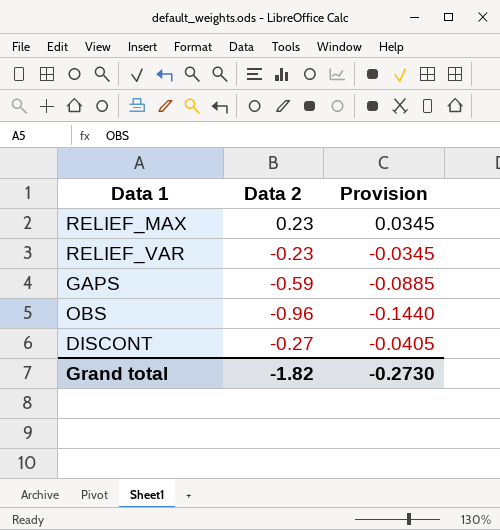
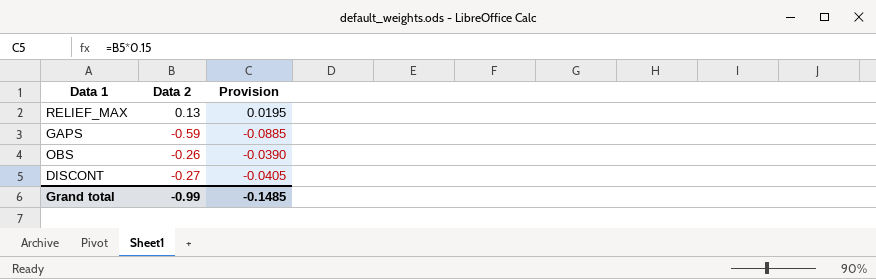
row RELIEF_VAR: -0.23 | -0.0345 -> none
RELIEF_MAX | Data 2: 0.23 -> 0.13
RELIEF_MAX | Provision: 0.0345 -> 0.0195
OBS | Data 2: -0.96 -> -0.26
OBS | Provision: -0.1440 -> -0.0390
Grand total | Data 2: -1.82 -> -0.99
Grand total | Provision: -0.2730 -> -0.1485

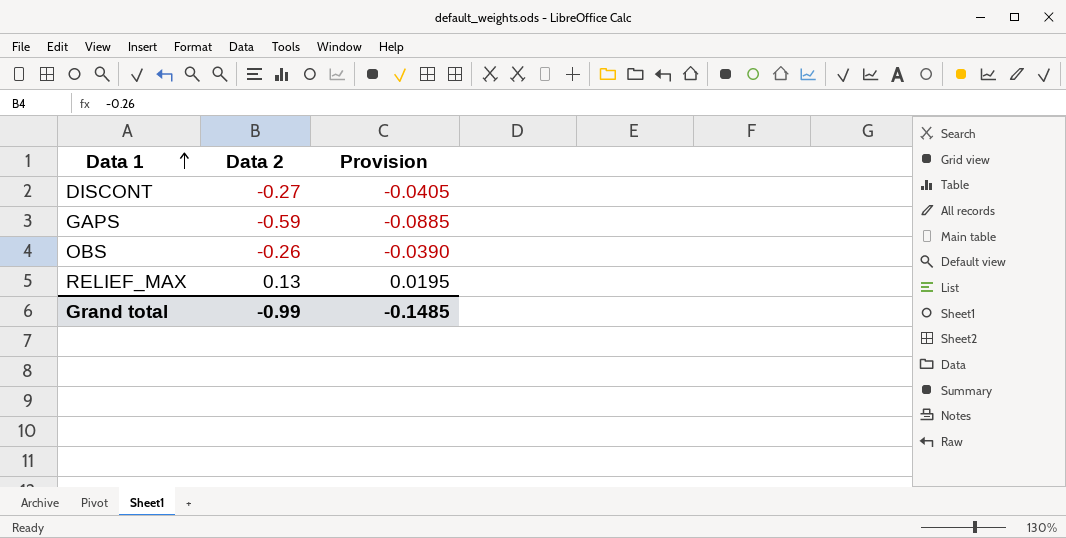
row order: none -> Data 1 ascending

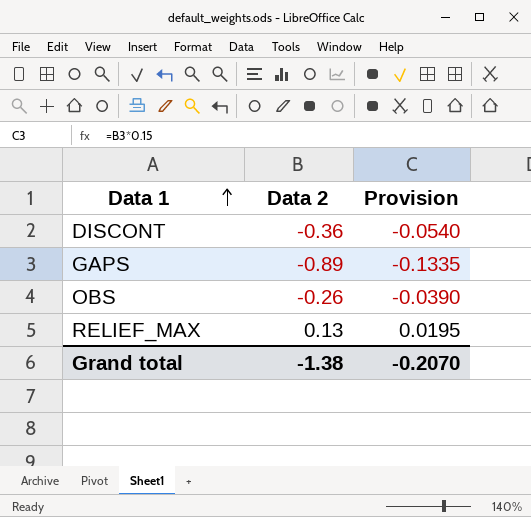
DISCONT | Data 2: -0.27 -> -0.36
DISCONT | Provision: -0.0405 -> -0.0540
GAPS | Data 2: -0.59 -> -0.89
GAPS | Provision: -0.0885 -> -0.1335
Grand total | Data 2: -0.99 -> -1.38
Grand total | Provision: -0.1485 -> -0.2070

